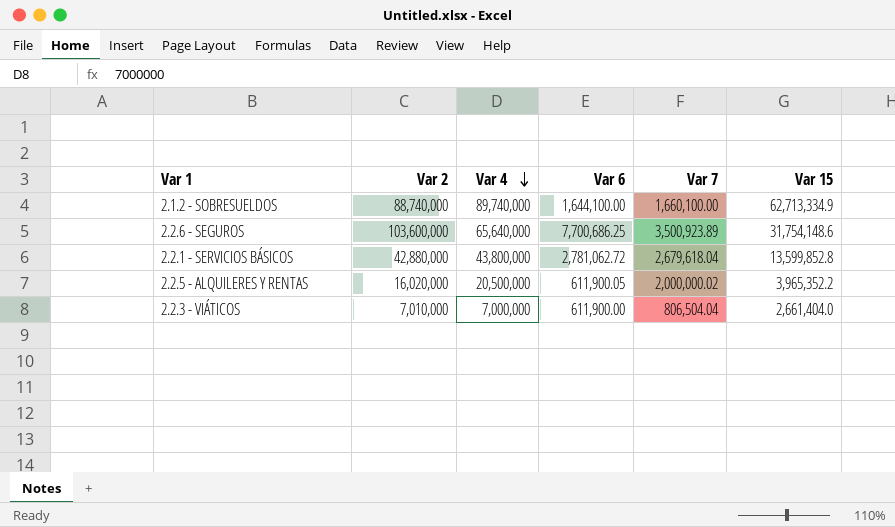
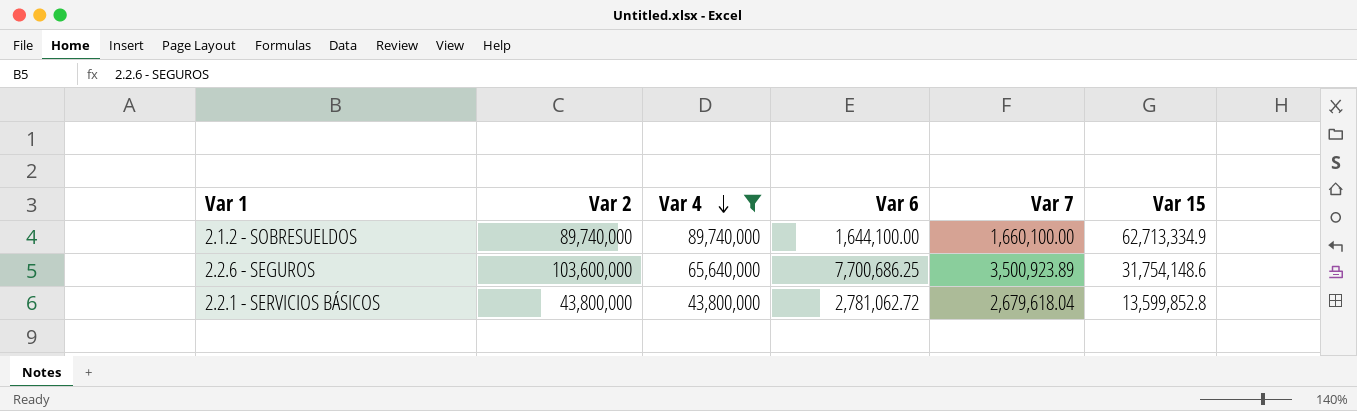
filter: none -> Var 4 >= 43,800,000
2.1.2 - SOBRESUELDOS | Var 2: 88,740,000 -> 89,740,000
2.2.1 - SERVICIOS BÁSICOS | Var 2: 42,880,000 -> 43,800,000

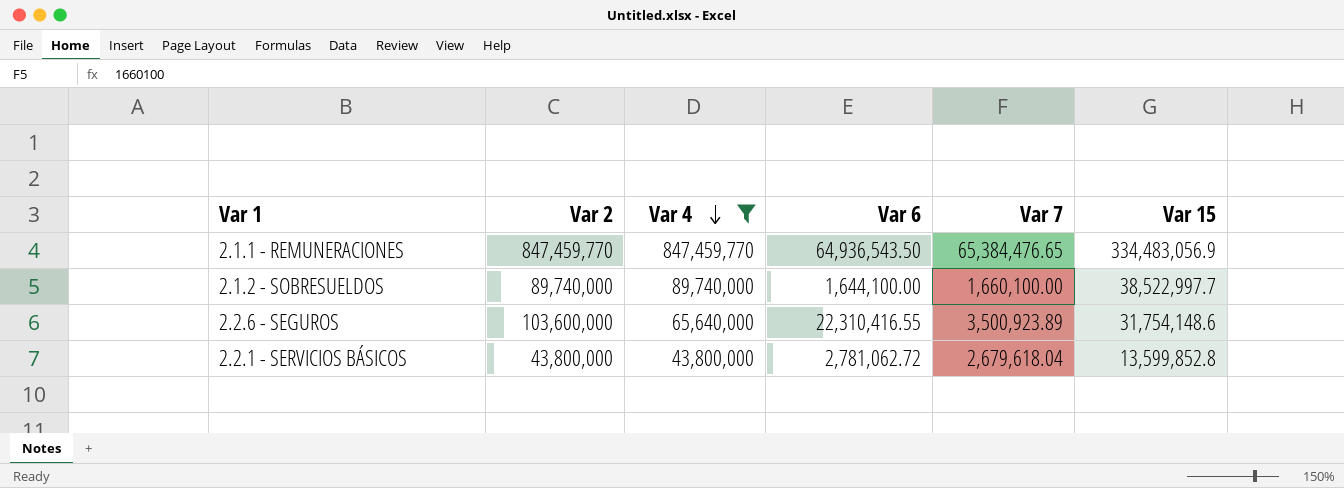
row 2.1.1 - REMUNERACIONES: none -> 847,459,770 | 847,459,770 | 64,936,543.50 | 65,384,476.65 | 334,483,056.9
2.1.2 - SOBRESUELDOS | Var 15: 62,713,334.9 -> 38,522,997.7
2.2.6 - SEGUROS | Var 6: 7,700,686.25 -> 22,310,416.55

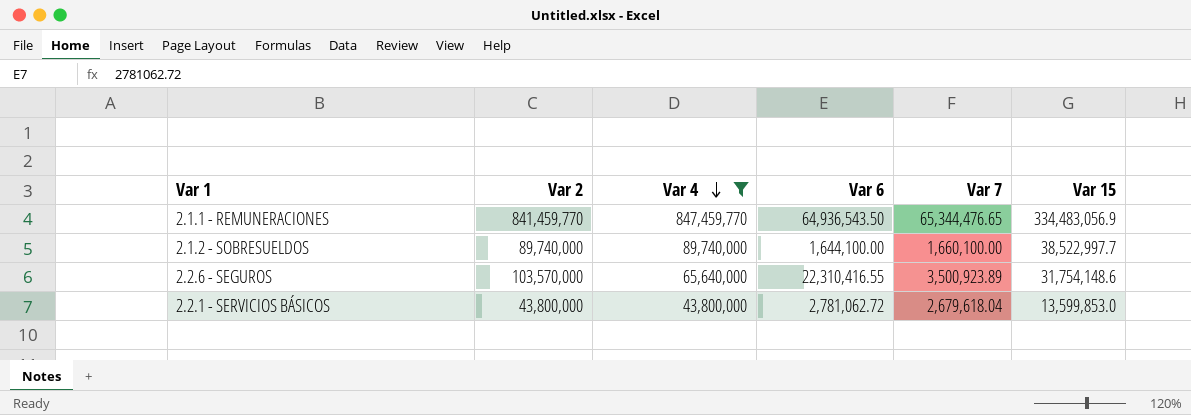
2.1.1 - REMUNERACIONES | Var 2: 847,459,770 -> 841,459,770
2.1.1 - REMUNERACIONES | Var 7: 65,384,476.65 -> 65,344,476.65
2.2.6 - SEGUROS | Var 2: 103,600,000 -> 103,570,000
2.2.1 - SERVICIOS BÁSICOS | Var 15: 13,599,852.8 -> 13,599,853.0

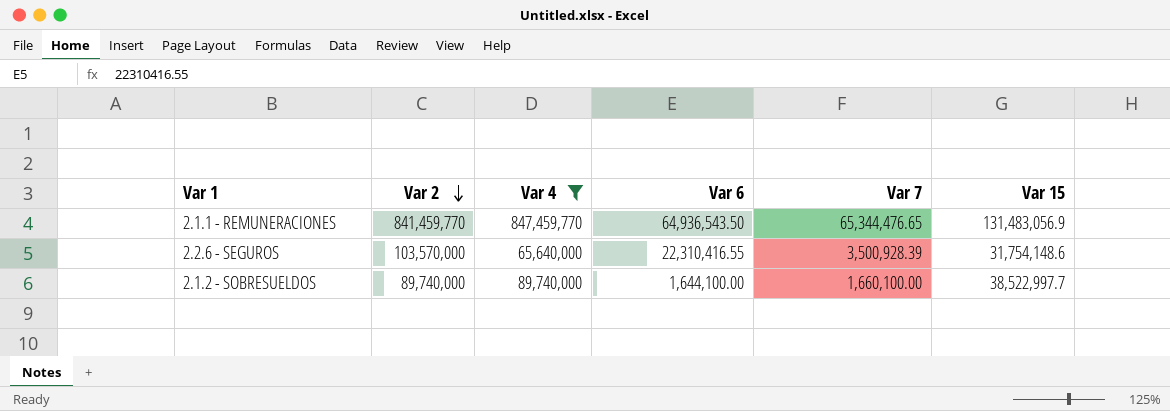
row order: Var 4 descending -> Var 2 descending
row 2.2.1 - SERVICIOS BÁSICOS: 43,800,000 | 43,800,000 | 2,781,062.72 | 2,679,618.04 | 13,599,853.0 -> none
2.1.1 - REMUNERACIONES | Var 15: 334,483,056.9 -> 131,483,056.9
2.2.6 - SEGUROS | Var 7: 3,500,923.89 -> 3,500,928.39

